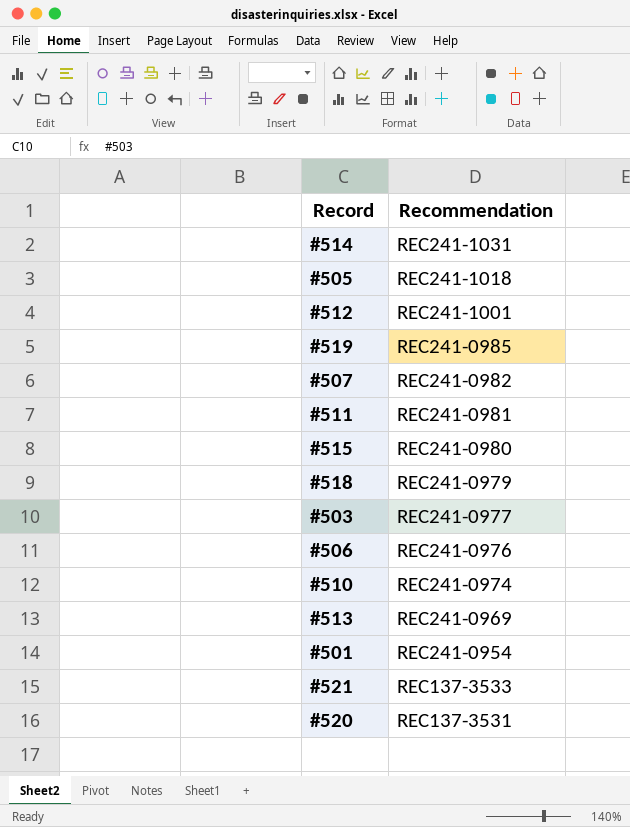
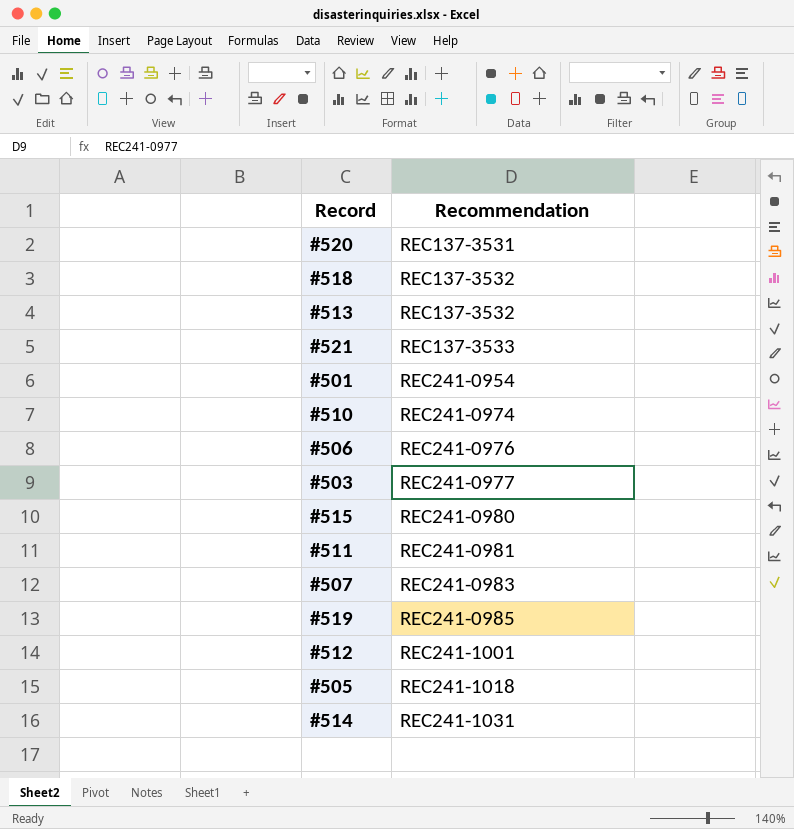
row order: Recommendation descending -> Recommendation ascending
#518 | Recommendation: REC241-0979 -> REC137-3532
#513 | Recommendation: REC241-0969 -> REC137-3532
#507 | Recommendation: REC241-0982 -> REC241-0983

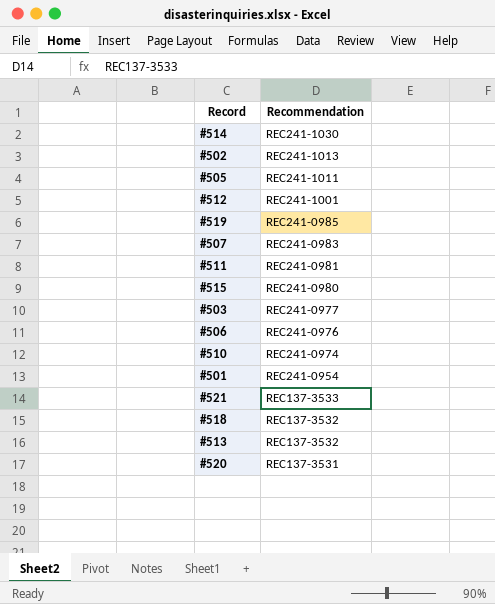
row order: Recommendation ascending -> Recommendation descending
#514 | Recommendation: REC241-1031 -> REC241-1030
row #502: none -> REC241-1013
#505 | Recommendation: REC241-1018 -> REC241-1011

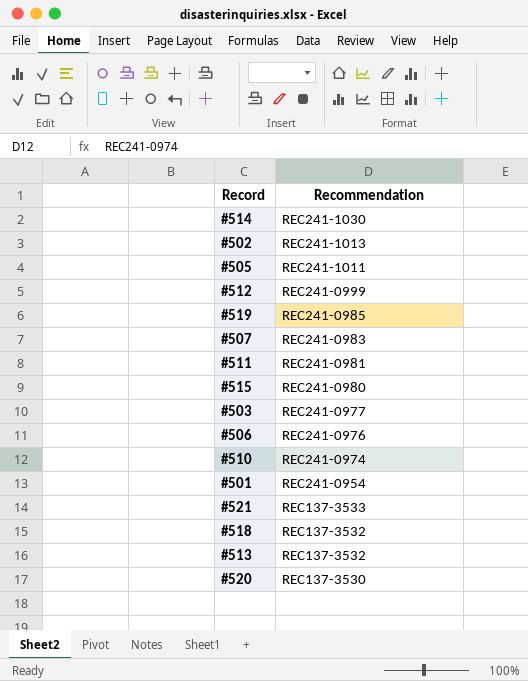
#512 | Recommendation: REC241-1001 -> REC241-0999
#520 | Recommendation: REC137-3531 -> REC137-3530

